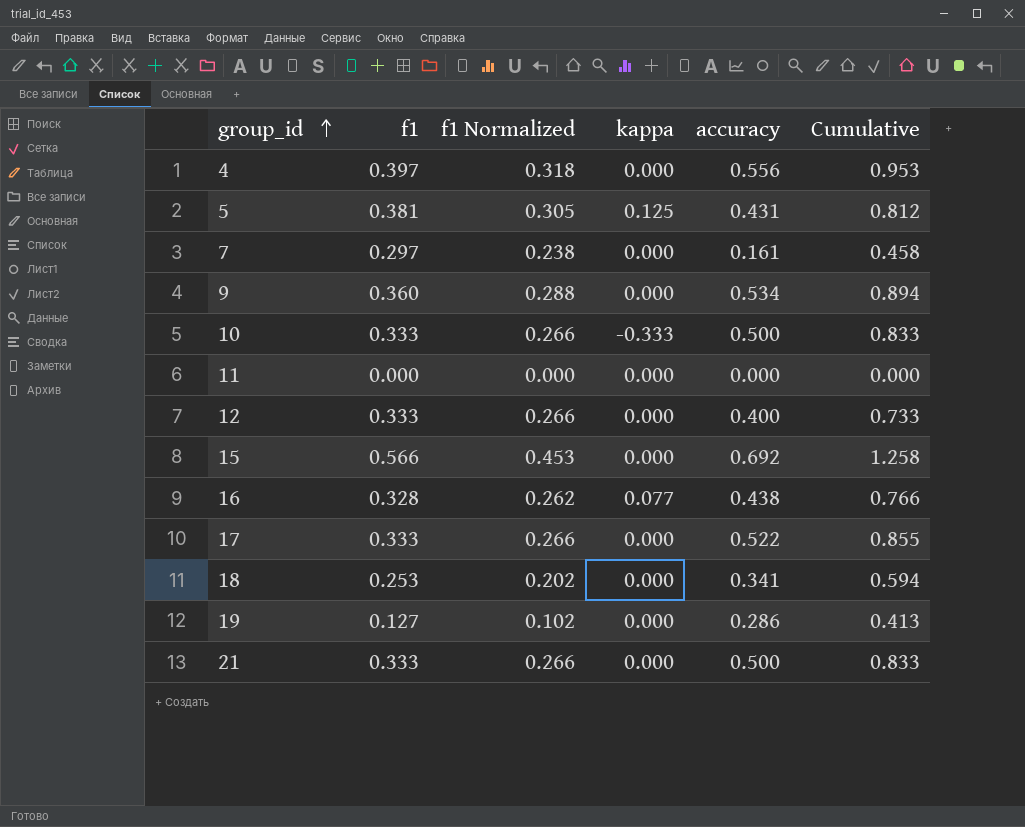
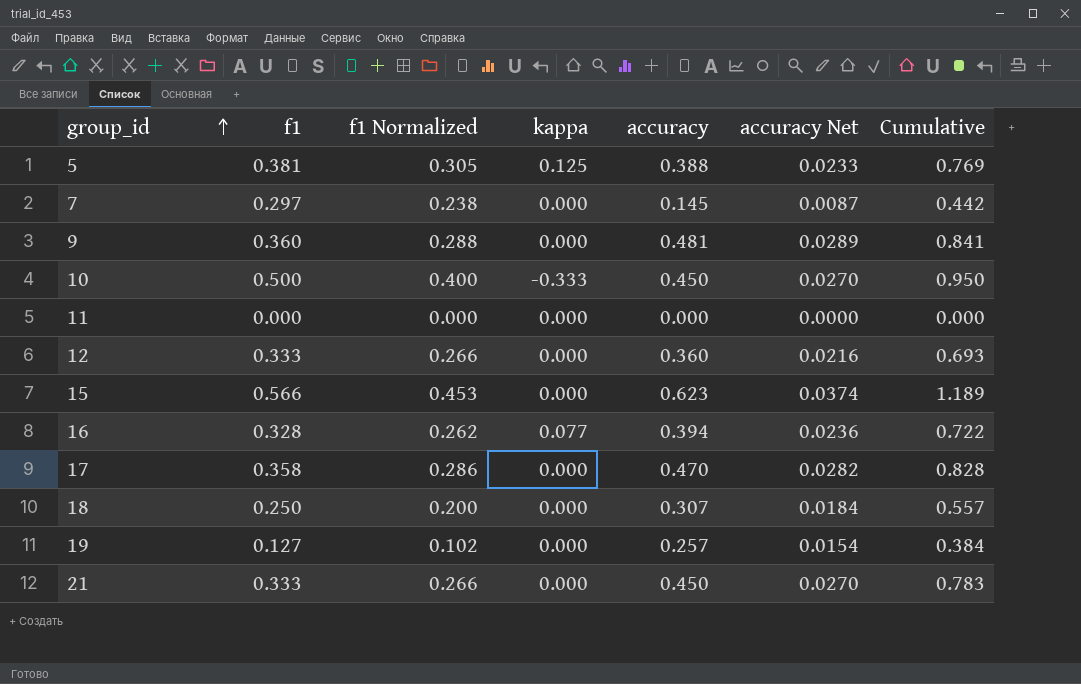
column accuracy Net | formula: none -> [accuracy] * 0.06
row 4: 0.397 | 0.318 | 0.000 | 0.556 | 0.953 -> none
5 | accuracy: 0.431 -> 0.388
5 | Cumulative: 0.812 -> 0.769
7 | accuracy: 0.161 -> 0.145
7 | Cumulative: 0.458 -> 0.442
9 | accuracy: 0.534 -> 0.481
9 | Cumulative: 0.894 -> 0.841
10 | f1: 0.333 -> 0.500
10 | f1 Normalized: 0.266 -> 0.400
10 | accuracy: 0.500 -> 0.450
10 | Cumulative: 0.833 -> 0.950
12 | accuracy: 0.400 -> 0.360
12 | Cumulative: 0.733 -> 0.693
15 | accuracy: 0.692 -> 0.623
15 | Cumulative: 1.258 -> 1.189
16 | accuracy: 0.438 -> 0.394
16 | Cumulative: 0.766 -> 0.722
17 | f1: 0.333 -> 0.358
17 | f1 Normalized: 0.266 -> 0.286
17 | accuracy: 0.522 -> 0.470
17 | Cumulative: 0.855 -> 0.828
18 | f1: 0.253 -> 0.250
18 | f1 Normalized: 0.202 -> 0.200
18 | accuracy: 0.341 -> 0.307
18 | Cumulative: 0.594 -> 0.557
19 | accuracy: 0.286 -> 0.257
19 | Cumulative: 0.413 -> 0.384
21 | accuracy: 0.500 -> 0.450
21 | Cumulative: 0.833 -> 0.783

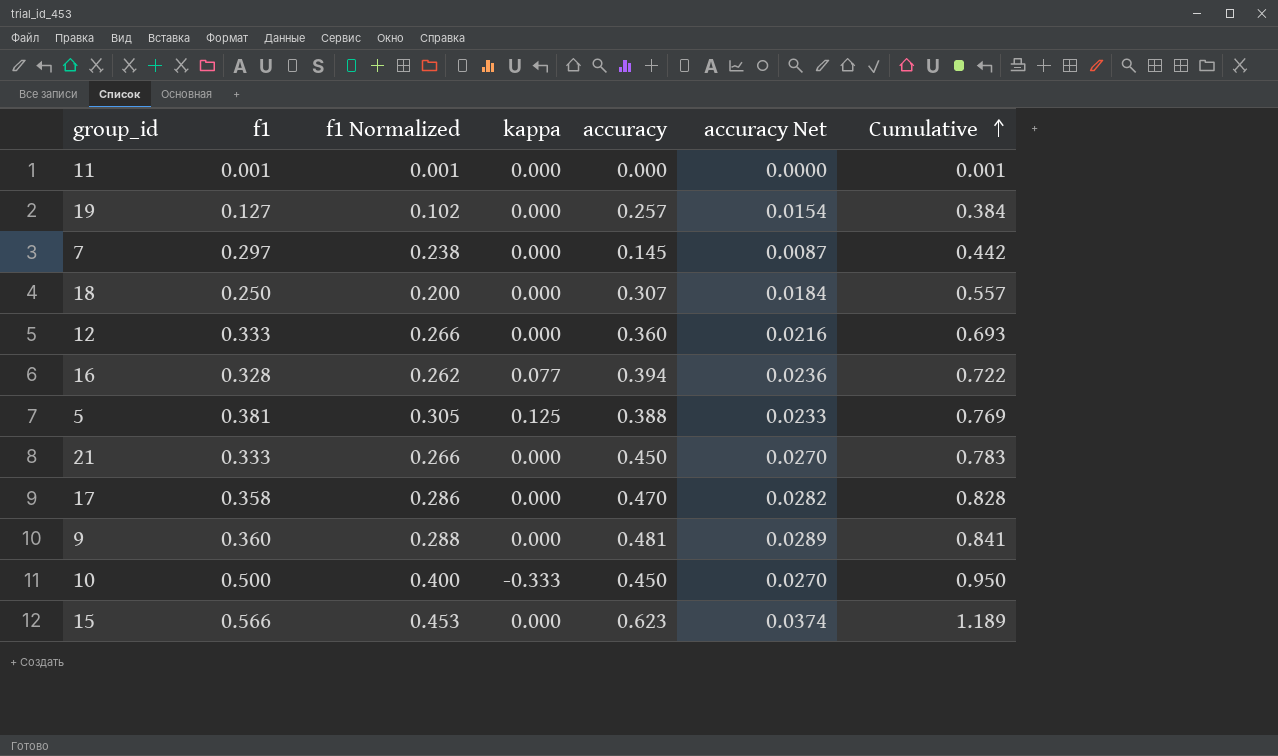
row order: group_id ascending -> Cumulative ascending
11 | f1: 0.000 -> 0.001
11 | f1 Normalized: 0.000 -> 0.001
11 | Cumulative: 0.000 -> 0.001

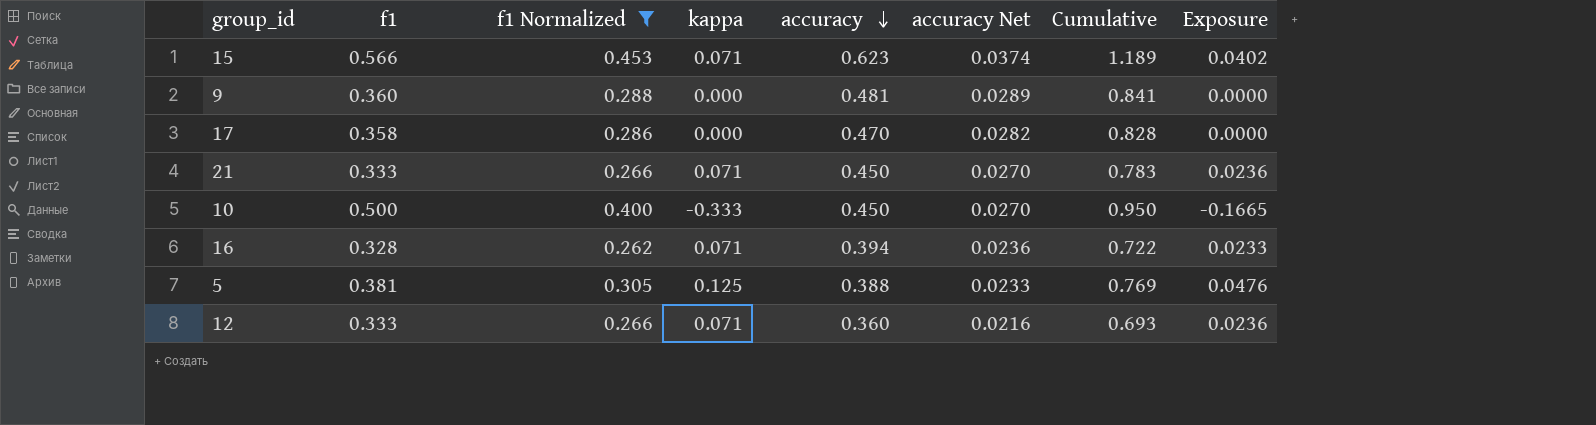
filter: none -> f1 Normalized >= 0.262
row order: Cumulative ascending -> accuracy descending
column Exposure | formula: none -> [f1] * [kappa]
15 | kappa: 0.000 -> 0.071
21 | kappa: 0.000 -> 0.071
16 | kappa: 0.077 -> 0.071
12 | kappa: 0.000 -> 0.071

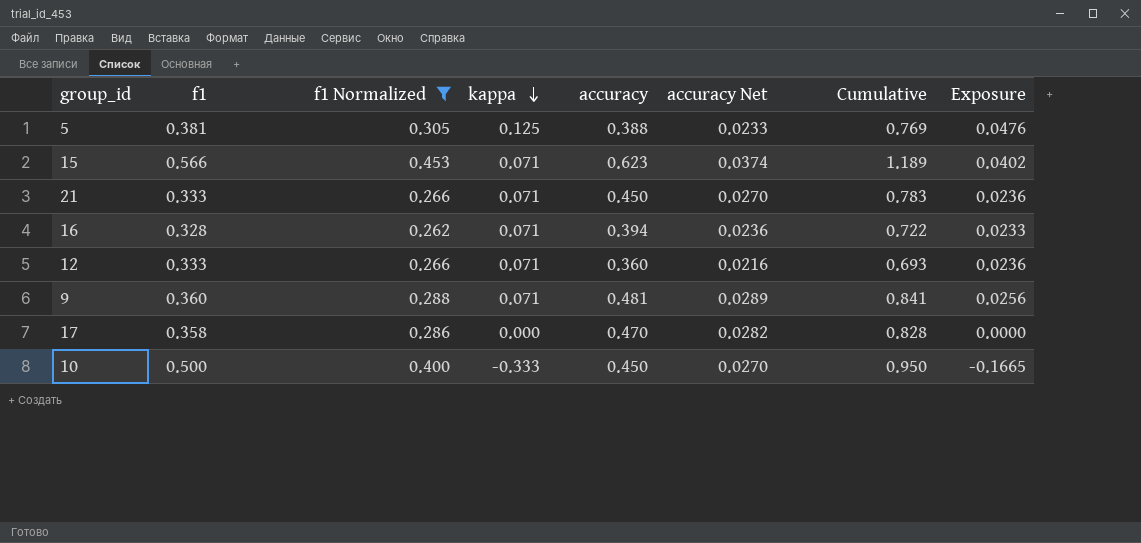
row order: accuracy descending -> kappa descending
9 | kappa: 0.000 -> 0.071
9 | Exposure: 0.0000 -> 0.0256

